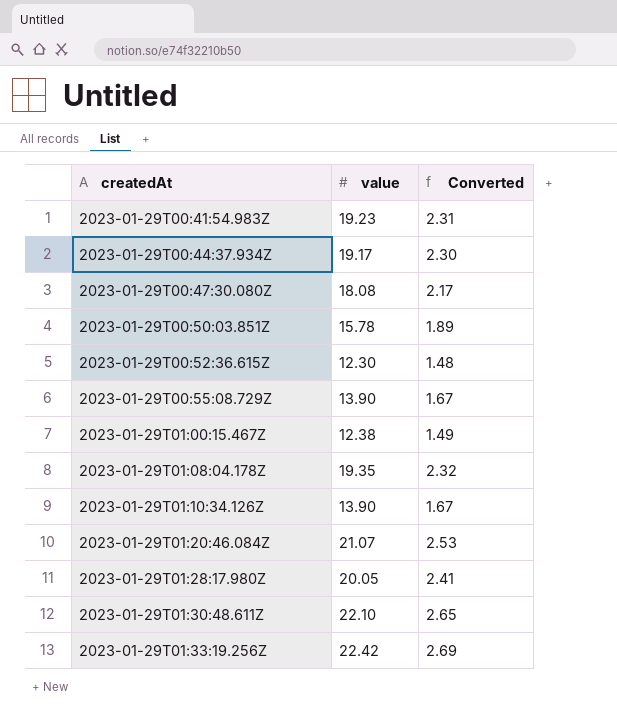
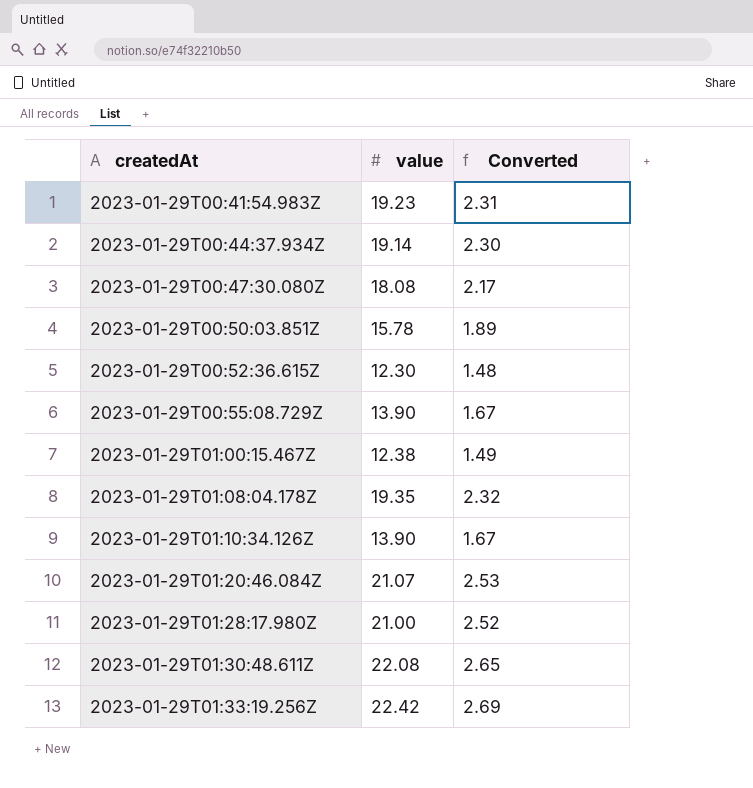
2023-01-29T00:44:37.934Z | value: 19.17 -> 19.14
2023-01-29T01:28:17.980Z | value: 20.05 -> 21.00
2023-01-29T01:28:17.980Z | Converted: 2.41 -> 2.52
2023-01-29T01:30:48.611Z | value: 22.10 -> 22.08

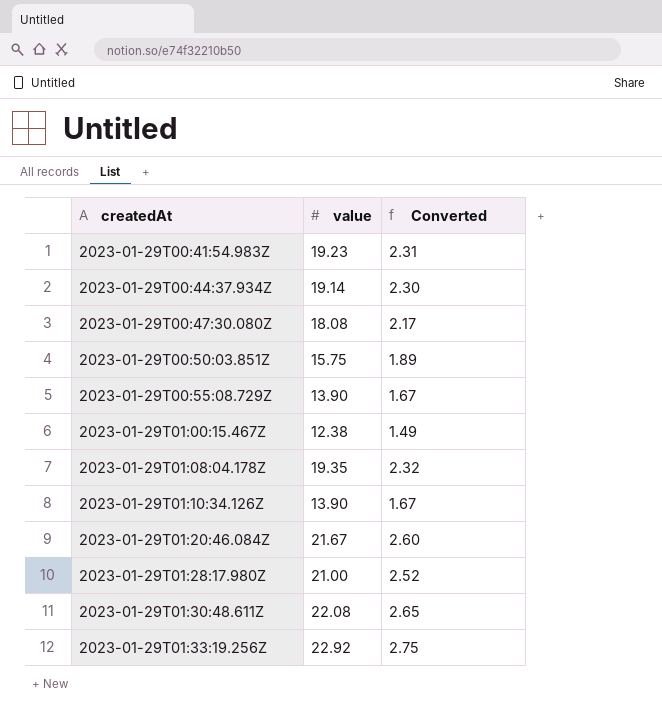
row 2023-01-29T00:52:36.615Z: 12.30 | 1.48 -> none
2023-01-29T00:50:03.851Z | value: 15.78 -> 15.75
2023-01-29T01:20:46.084Z | value: 21.07 -> 21.67
2023-01-29T01:20:46.084Z | Converted: 2.53 -> 2.60
2023-01-29T01:33:19.256Z | value: 22.42 -> 22.92
2023-01-29T01:33:19.256Z | Converted: 2.69 -> 2.75

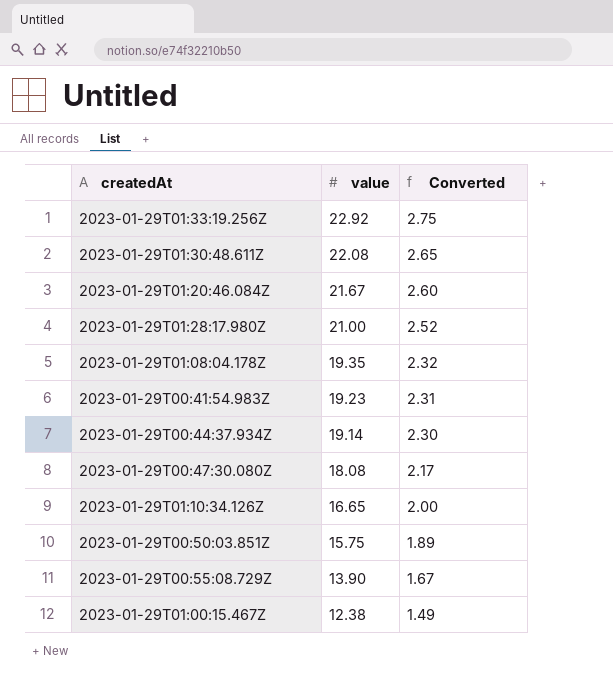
row order: createdAt ascending -> value descending
2023-01-29T01:10:34.126Z | value: 13.90 -> 16.65
2023-01-29T01:10:34.126Z | Converted: 1.67 -> 2.00

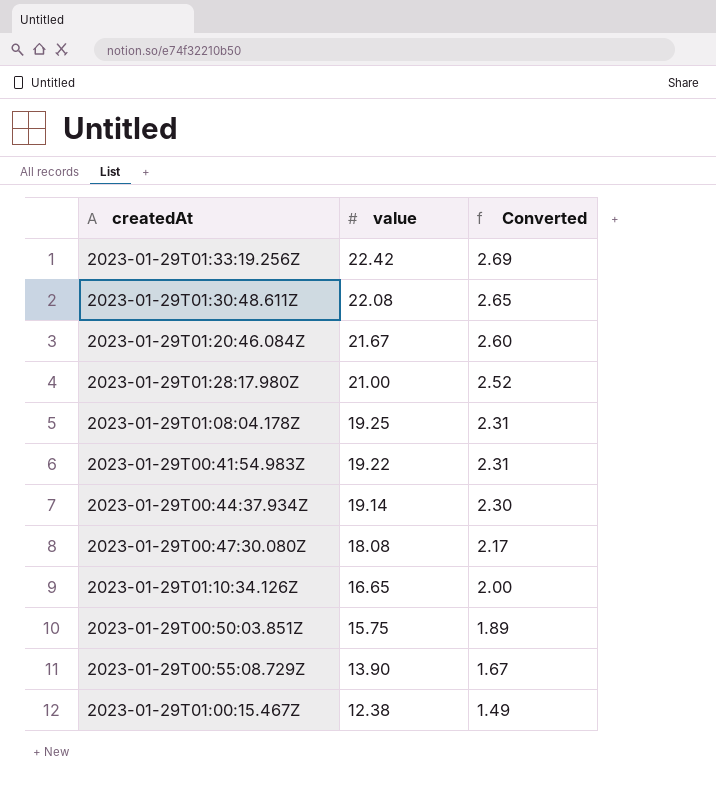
2023-01-29T01:33:19.256Z | value: 22.92 -> 22.42
2023-01-29T01:33:19.256Z | Converted: 2.75 -> 2.69
2023-01-29T01:08:04.178Z | value: 19.35 -> 19.25
2023-01-29T01:08:04.178Z | Converted: 2.32 -> 2.31
2023-01-29T00:41:54.983Z | value: 19.23 -> 19.22

